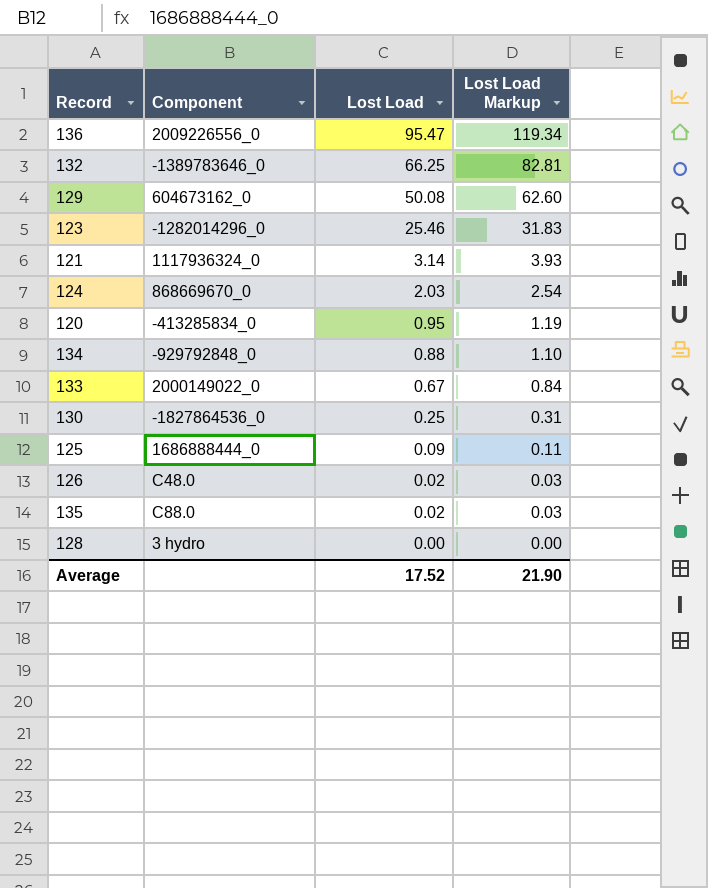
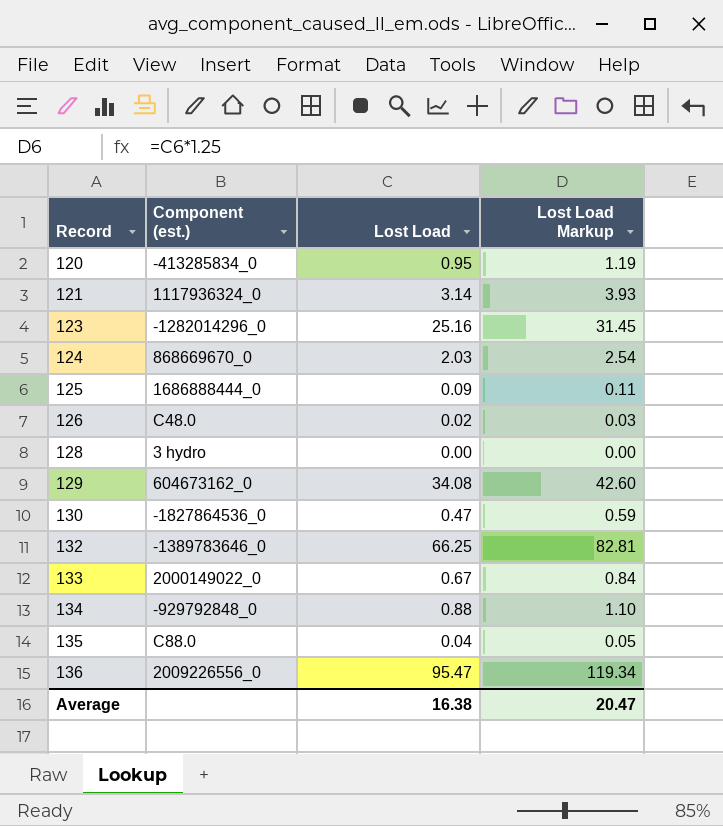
row order: Lost Load descending -> Record ascending
column name: Component -> Component (est.)
123 | Lost Load: 25.46 -> 25.16
123 | Lost Load Markup: 31.83 -> 31.45
129 | Lost Load: 50.08 -> 34.08
129 | Lost Load Markup: 62.60 -> 42.60
130 | Lost Load: 0.25 -> 0.47
130 | Lost Load Markup: 0.31 -> 0.59
135 | Lost Load: 0.02 -> 0.04
135 | Lost Load Markup: 0.03 -> 0.05
Average | Lost Load: 17.52 -> 16.38
Average | Lost Load Markup: 21.90 -> 20.47

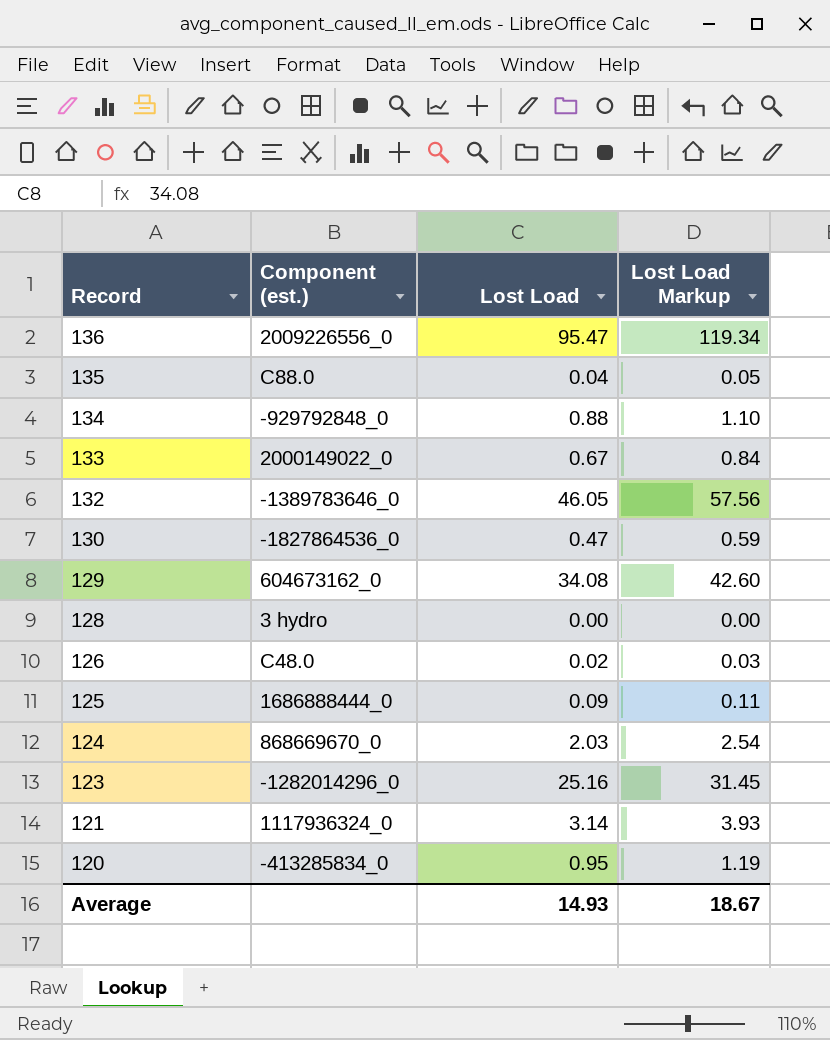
row order: Record ascending -> Record descending
132 | Lost Load: 66.25 -> 46.05
132 | Lost Load Markup: 82.81 -> 57.56
Average | Lost Load: 16.38 -> 14.93
Average | Lost Load Markup: 20.47 -> 18.67

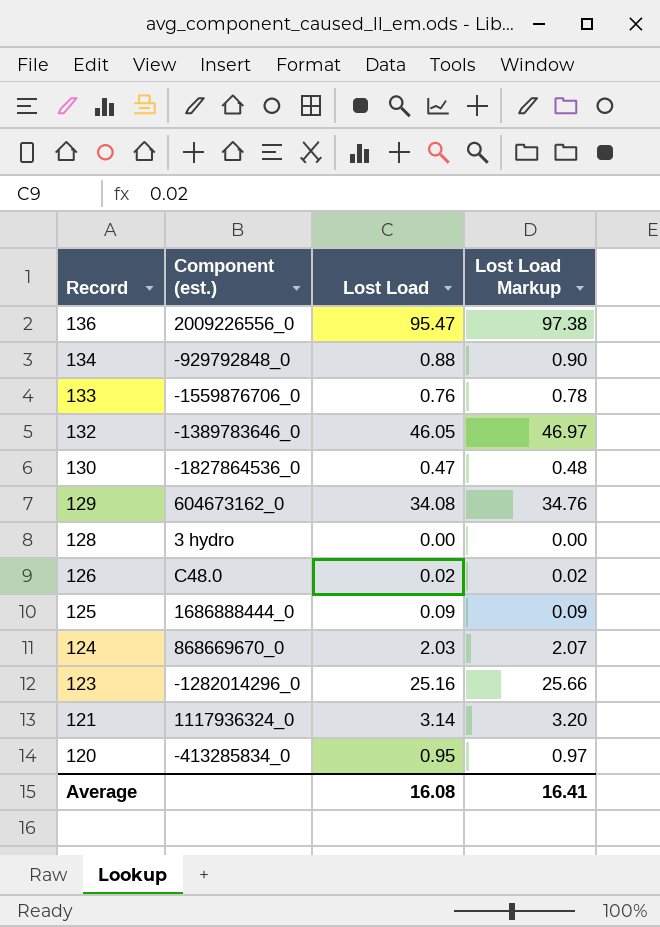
column Lost Load Markup | formula: [Lost Load] * 1.25 -> [Lost Load] * 1.02
row 135: C88.0 | 0.04 | 0.05 -> none
133 | Component (est.): 2000149022_0 -> -1559876706_0
133 | Lost Load: 0.67 -> 0.76
Average | Lost Load: 14.93 -> 16.08
Average | Lost Load Markup: 18.67 -> 16.41

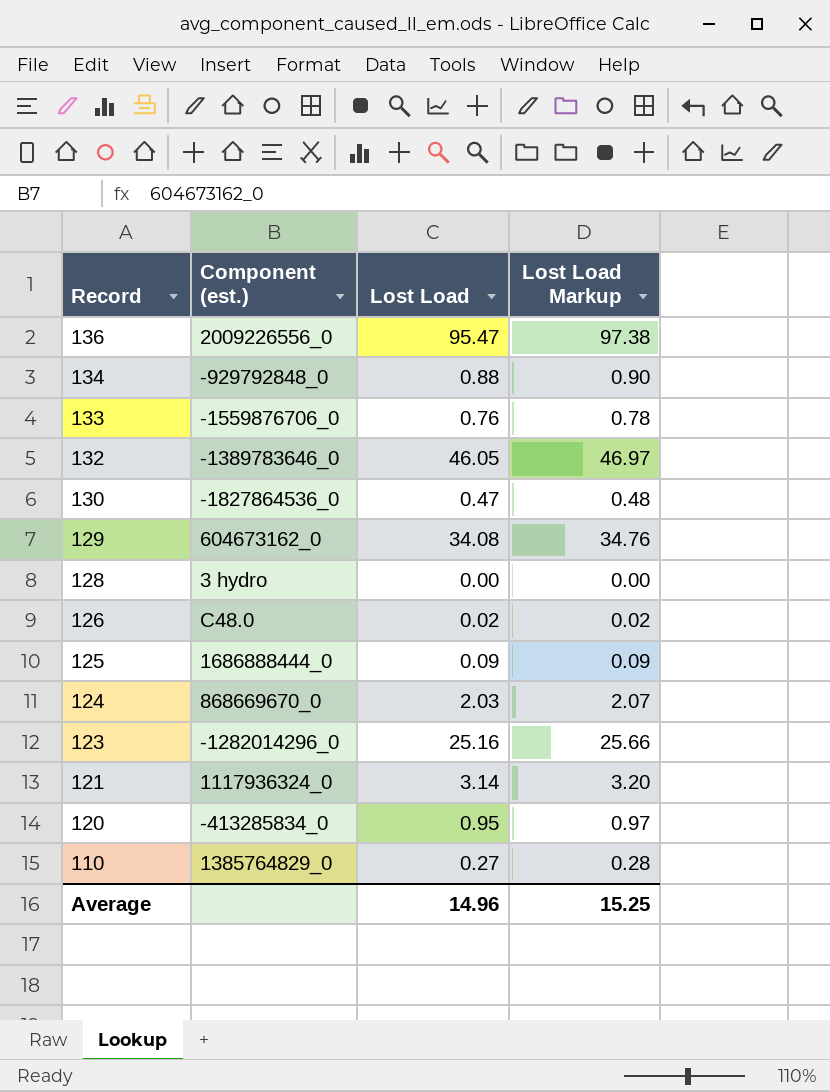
row 110: none -> 1385764829_0 | 0.27 | 0.28
Average | Lost Load: 16.08 -> 14.96
Average | Lost Load Markup: 16.41 -> 15.25

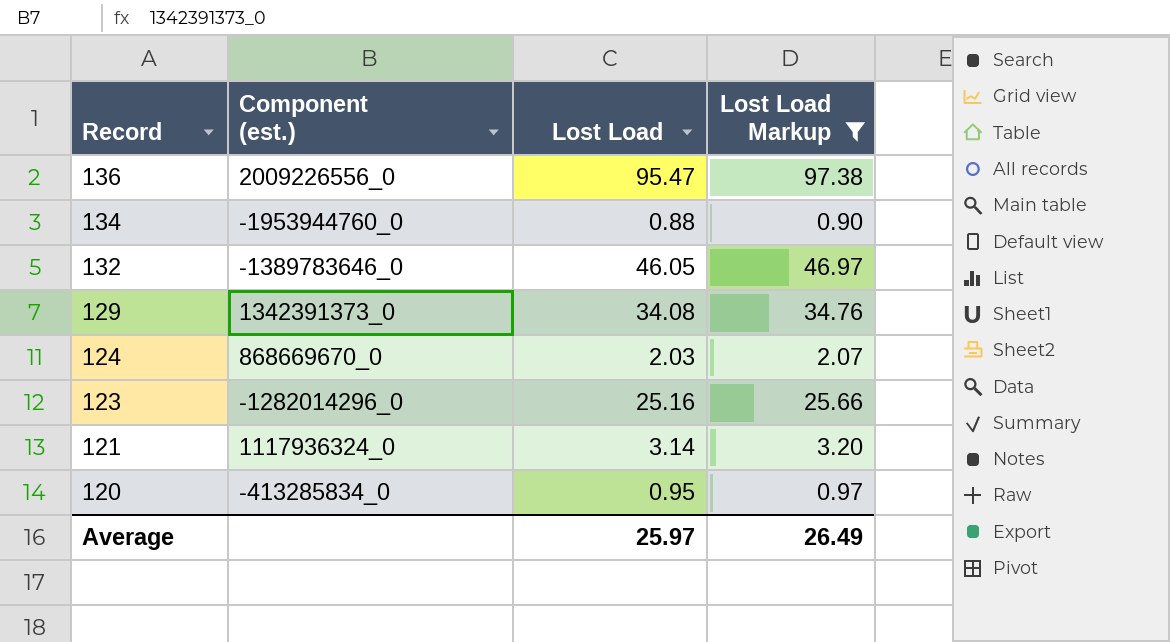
filter: none -> Lost Load Markup >= 0.90
134 | Component (est.): -929792848_0 -> -1953944760_0
129 | Component (est.): 604673162_0 -> 1342391373_0
Average | Lost Load: 14.96 -> 25.97
Average | Lost Load Markup: 15.25 -> 26.49

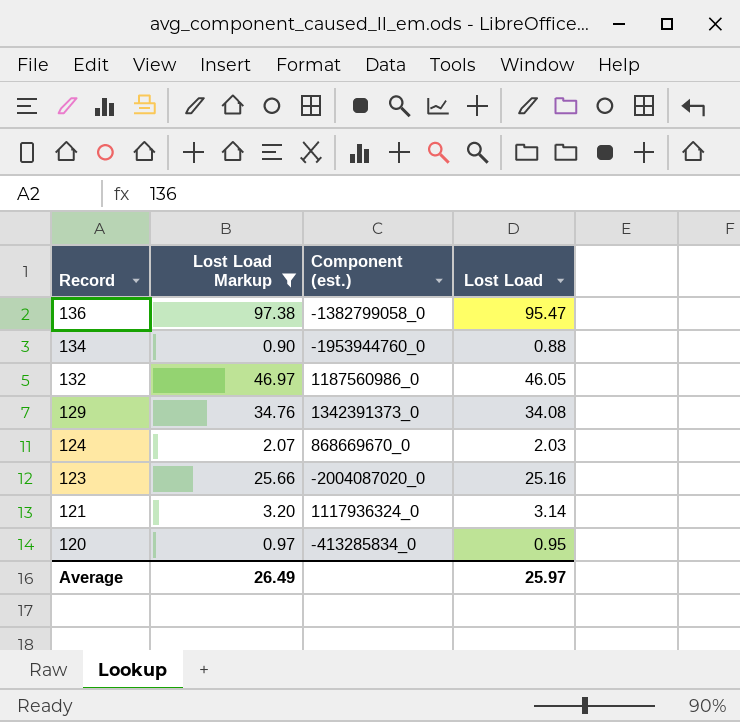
column Lost Load Markup | position: 4 -> 2
136 | Component (est.): 2009226556_0 -> -1382799058_0
132 | Component (est.): -1389783646_0 -> 1187560986_0
123 | Component (est.): -1282014296_0 -> -2004087020_0

